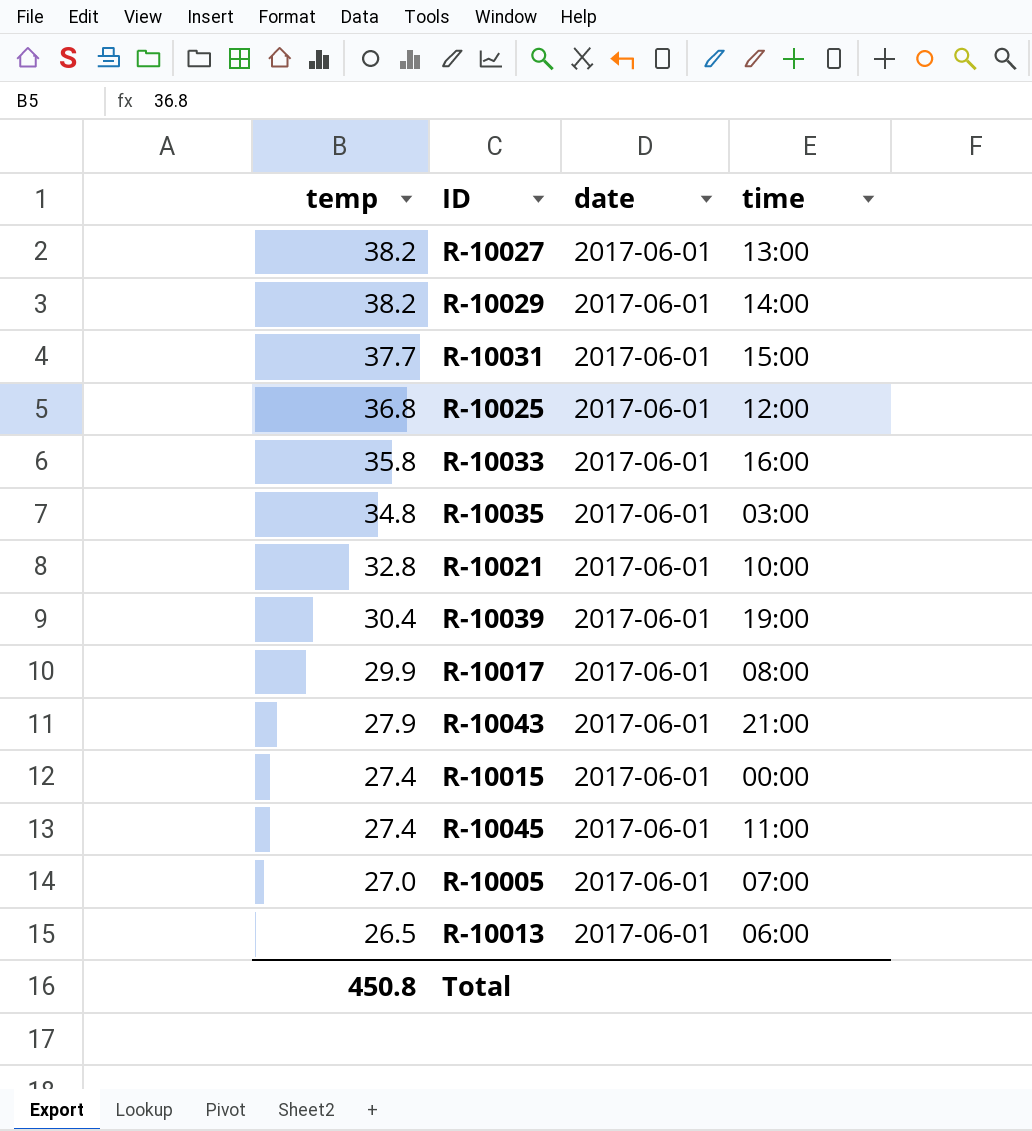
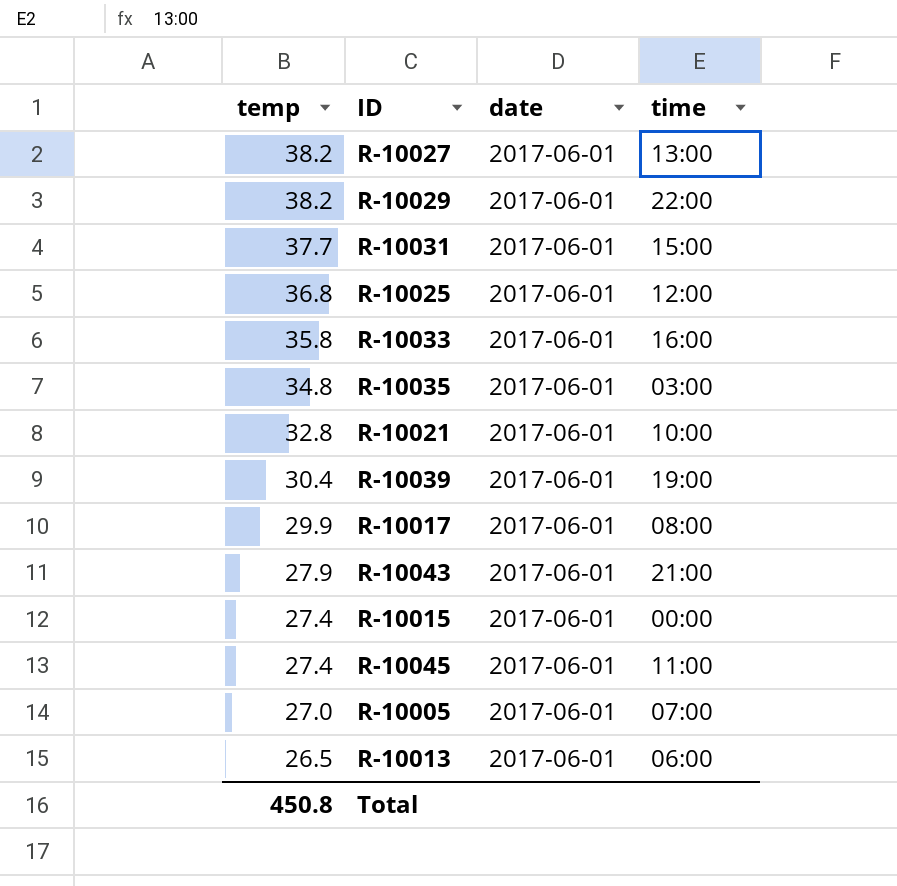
R-10029 | time: 14:00 -> 22:00

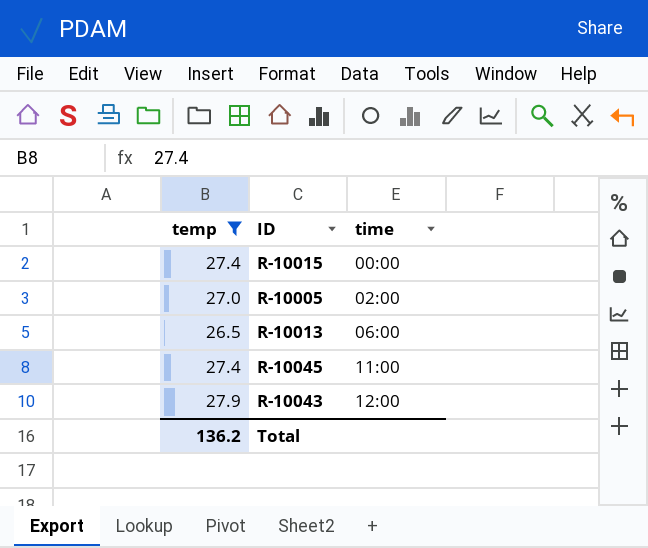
filter: none -> temp <= 27.9
row order: temp descending -> time ascending
column date | position: 3 -> none
R-10005 | time: 07:00 -> 02:00
R-10043 | time: 21:00 -> 12:00
Total | temp: 450.8 -> 136.2

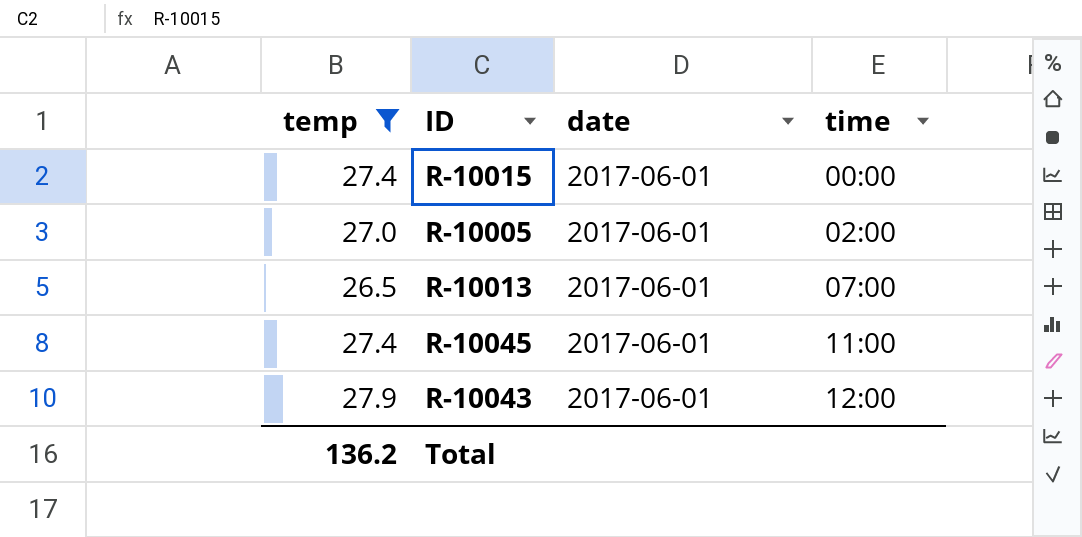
column date | position: none -> 3
R-10013 | time: 06:00 -> 07:00

